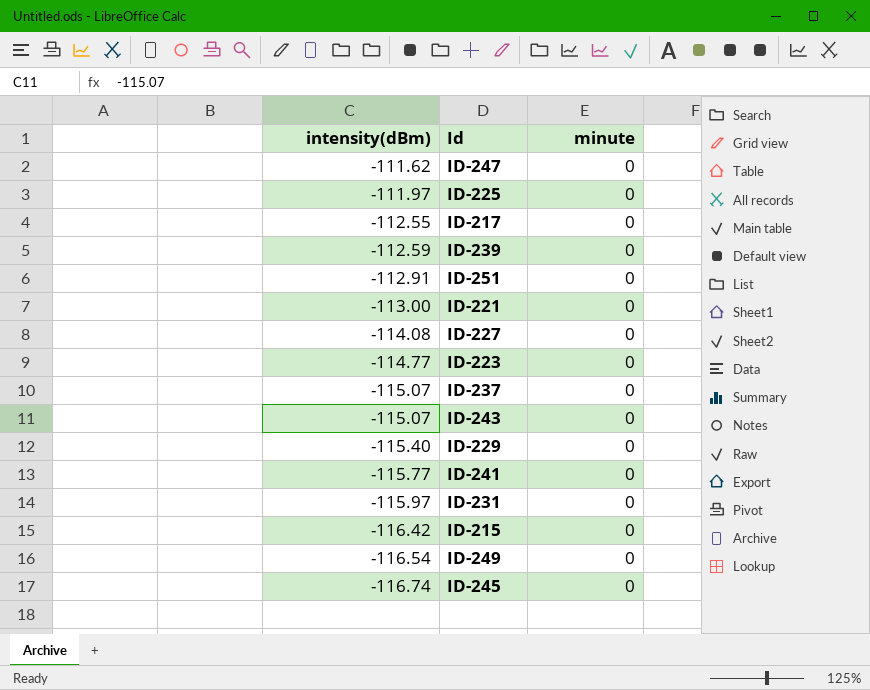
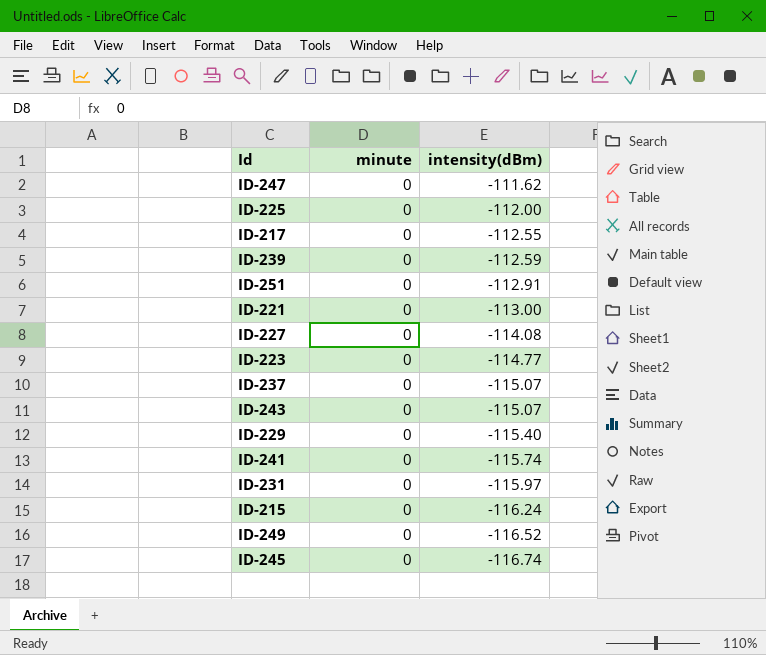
column intensity(dBm) | position: 1 -> 3
ID-225 | intensity(dBm): -111.97 -> -112.00
ID-241 | intensity(dBm): -115.77 -> -115.74
ID-215 | intensity(dBm): -116.42 -> -116.24
ID-249 | intensity(dBm): -116.54 -> -116.52

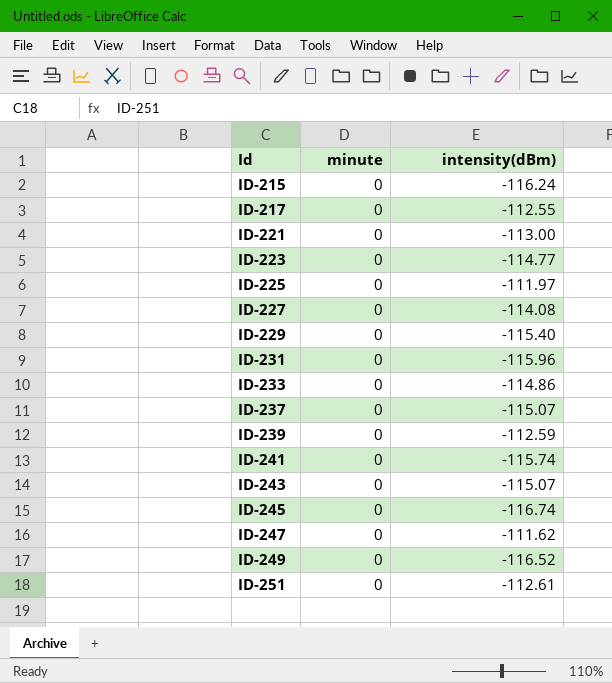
row order: intensity(dBm) descending -> Id ascending
ID-225 | intensity(dBm): -112.00 -> -111.97
ID-231 | intensity(dBm): -115.97 -> -115.96
row ID-233: none -> 0 | -114.86
ID-251 | intensity(dBm): -112.91 -> -112.61

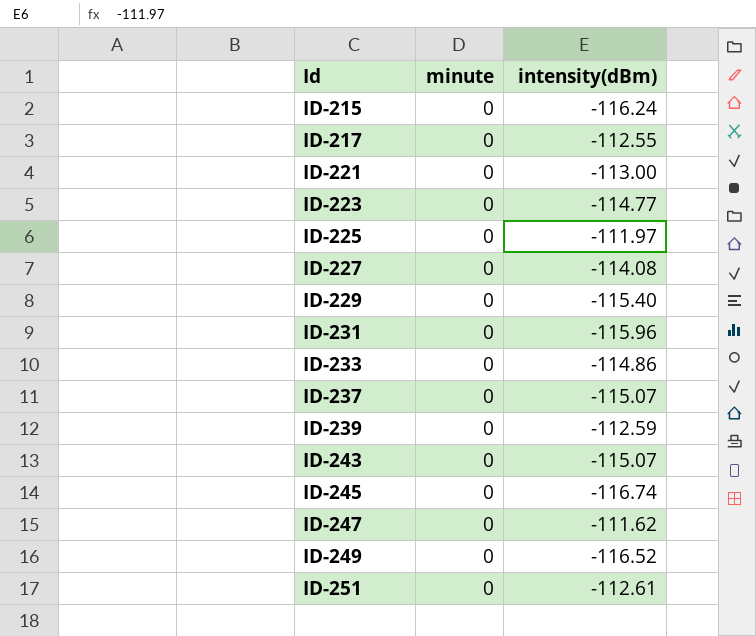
row ID-241: 0 | -115.74 -> none

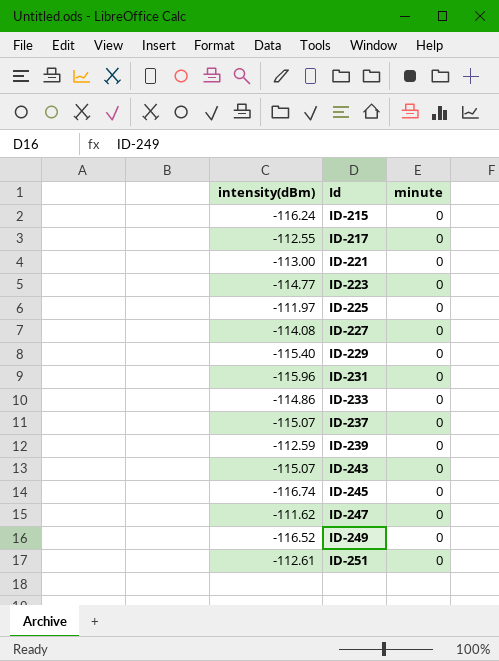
column intensity(dBm) | position: 3 -> 1

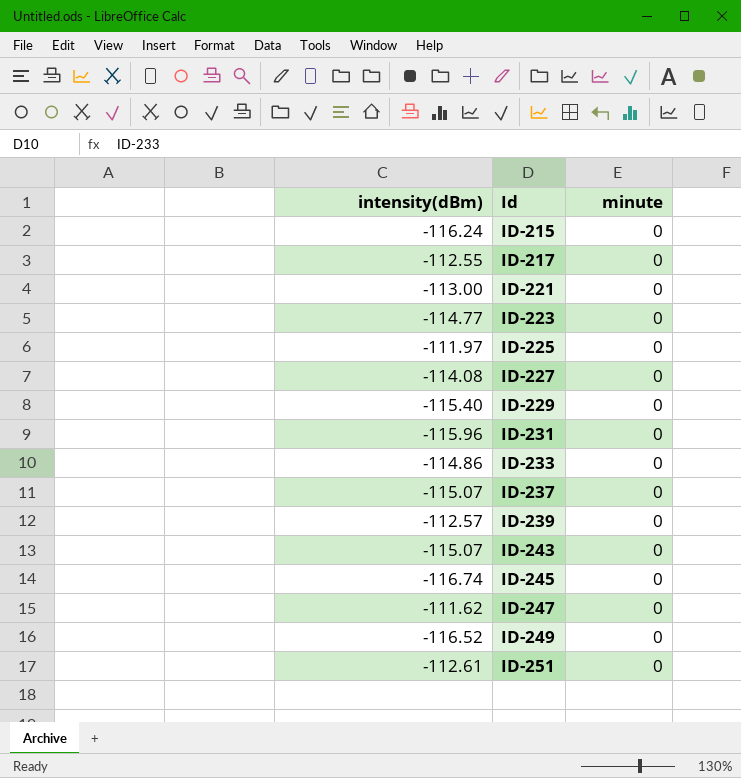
ID-239 | intensity(dBm): -112.59 -> -112.57

